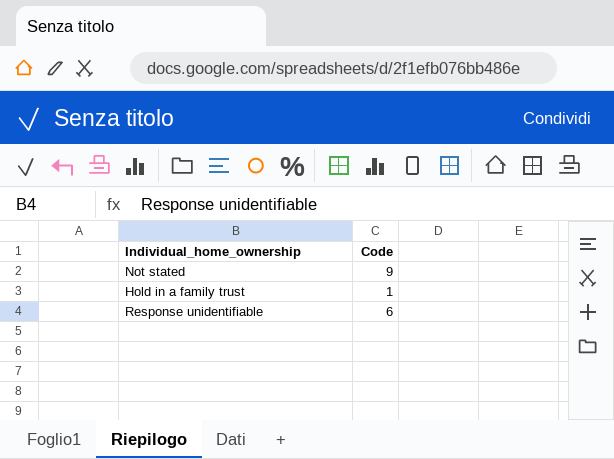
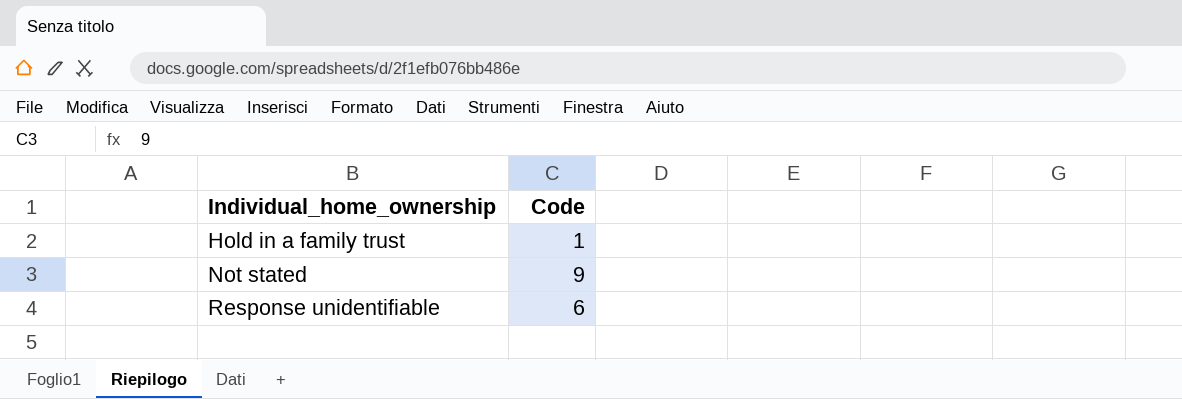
row order: none -> Individual_home_ownership ascending

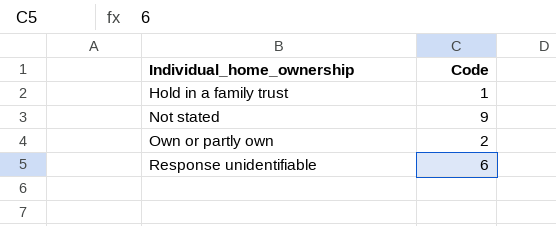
row Own or partly own: none -> 2

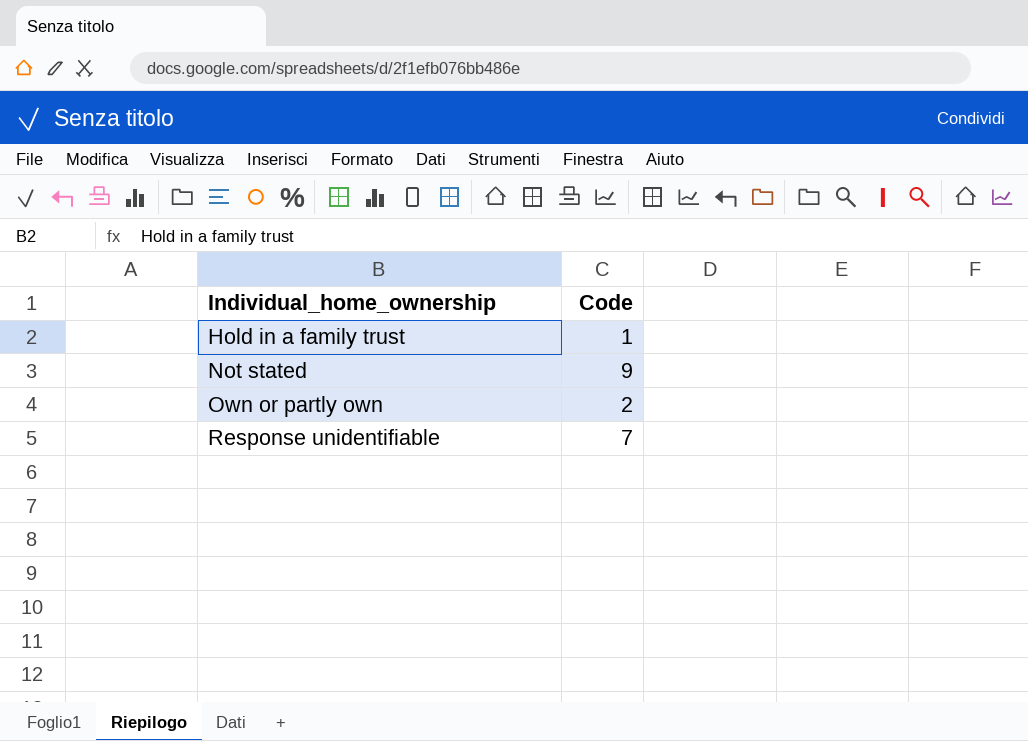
Response unidentifiable | Code: 6 -> 7

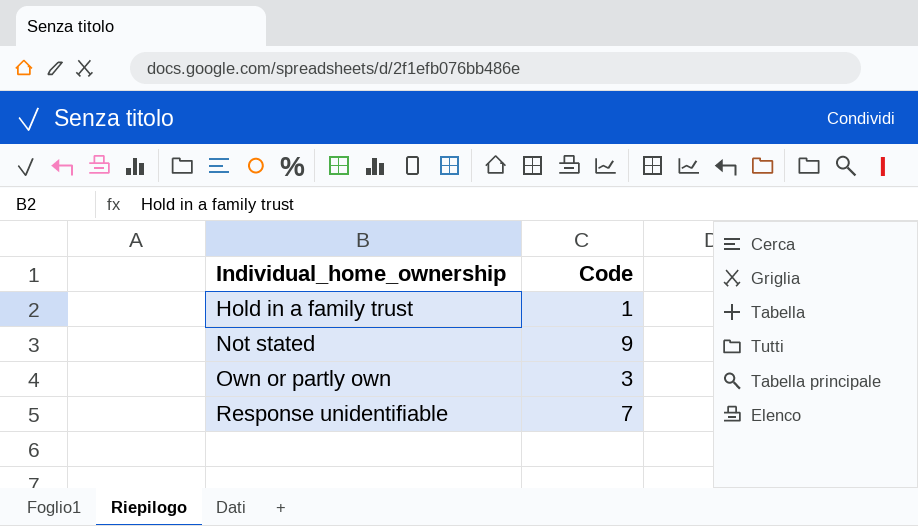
Own or partly own | Code: 2 -> 3

